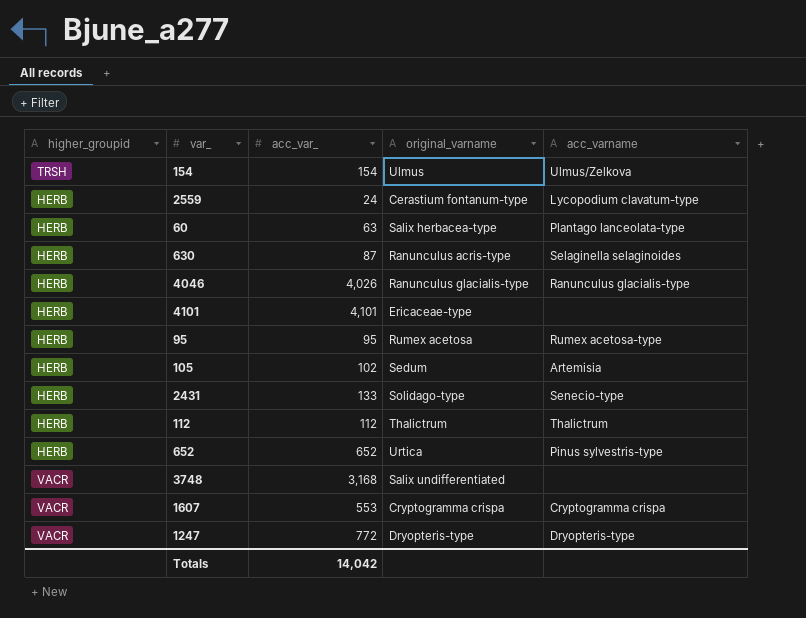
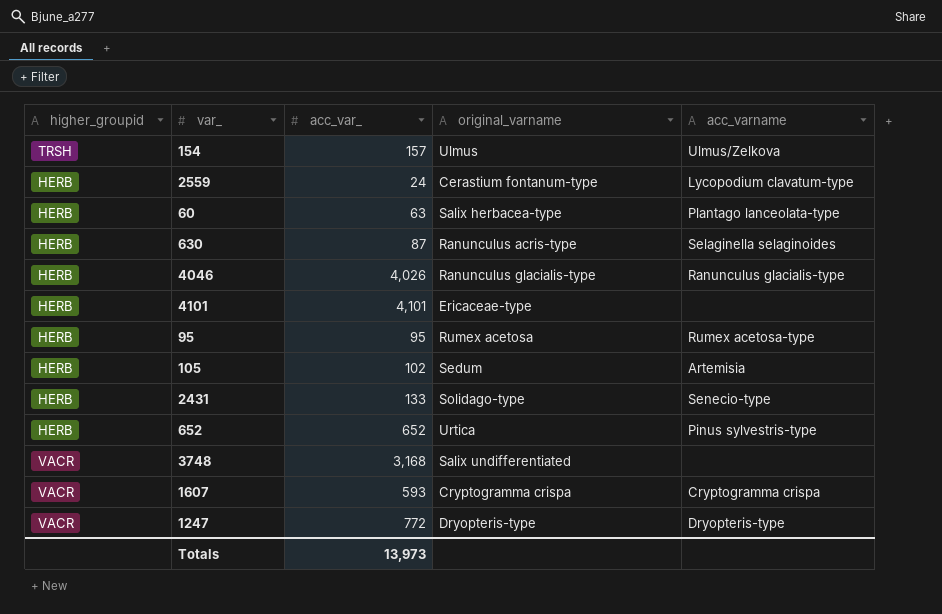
row 112: HERB | 112 | Thalictrum | Thalictrum -> none
154 | acc_var_: 154 -> 157
1607 | acc_var_: 553 -> 593
Totals | acc_var_: 14,042 -> 13,973

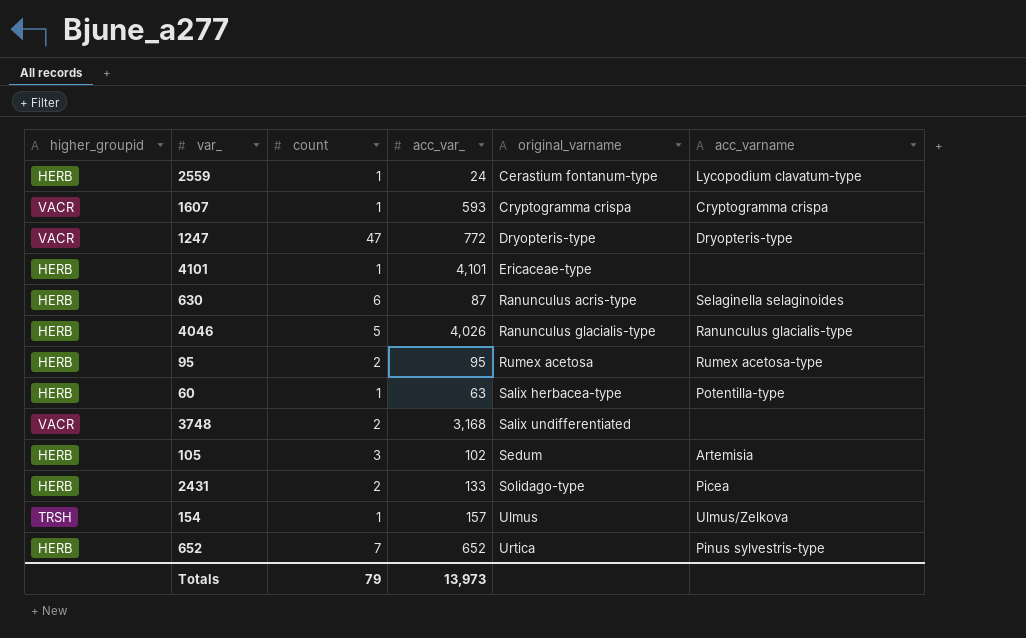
row order: none -> original_varname ascending
column count | position: none -> 3
60 | acc_varname: Plantago lanceolata-type -> Potentilla-type
2431 | acc_varname: Senecio-type -> Picea

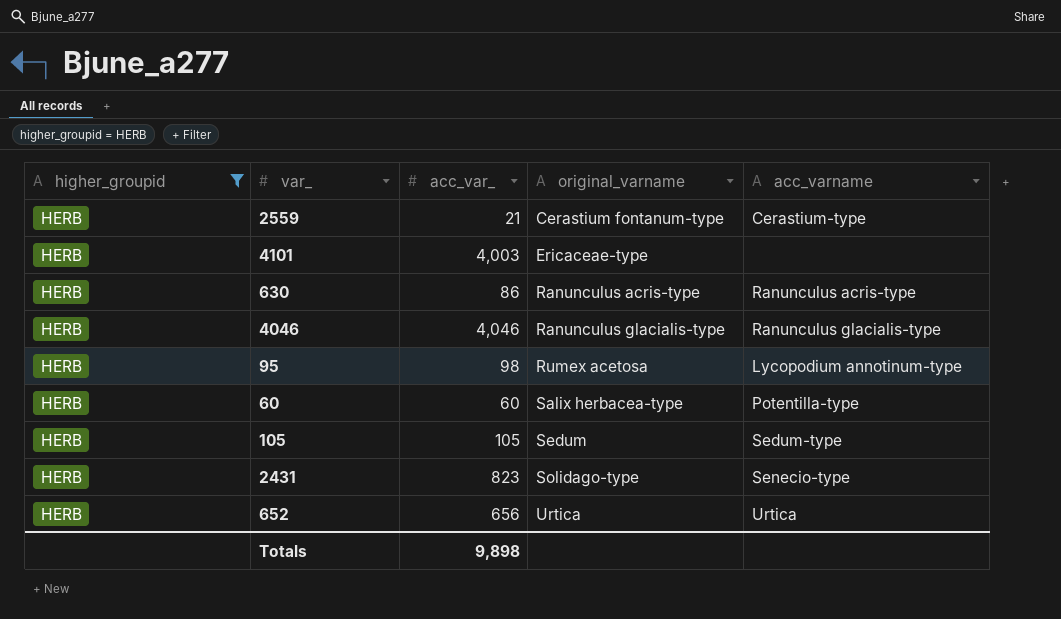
filter: none -> higher_groupid = HERB
column count | position: 3 -> none
2559 | acc_var_: 24 -> 21
2559 | acc_varname: Lycopodium clavatum-type -> Cerastium-type
4101 | acc_var_: 4,101 -> 4,003
630 | acc_var_: 87 -> 86
630 | acc_varname: Selaginella selaginoides -> Ranunculus acris-type
4046 | acc_var_: 4,026 -> 4,046
95 | acc_var_: 95 -> 98
95 | acc_varname: Rumex acetosa-type -> Lycopodium annotinum-type
60 | acc_var_: 63 -> 60
105 | acc_var_: 102 -> 105
105 | acc_varname: Artemisia -> Sedum-type
2431 | acc_var_: 133 -> 823
2431 | acc_varname: Picea -> Senecio-type
652 | acc_var_: 652 -> 656
652 | acc_varname: Pinus sylvestris-type -> Urtica
Totals | acc_var_: 13,973 -> 9,898

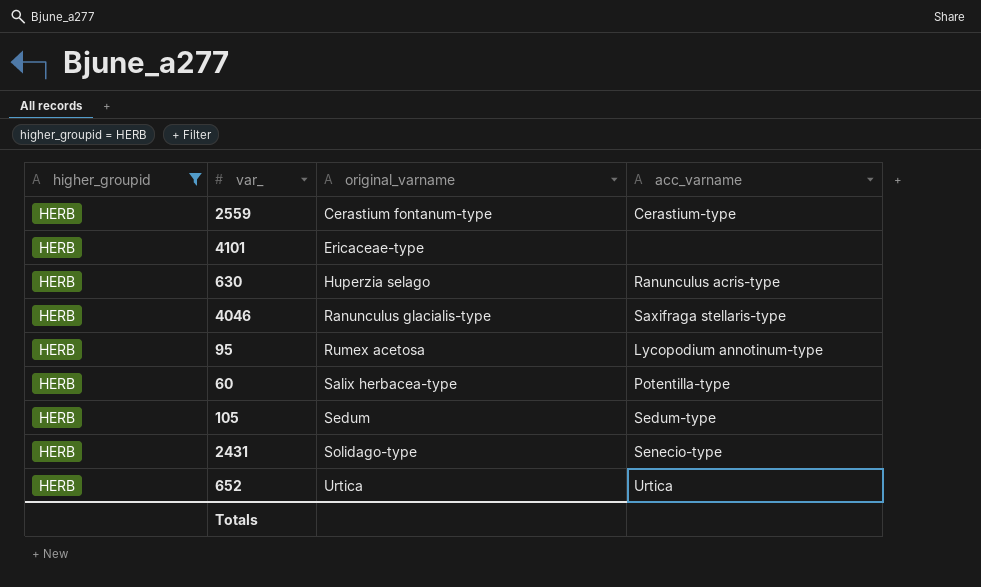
column acc_var_ | position: 3 -> none
630 | original_varname: Ranunculus acris-type -> Huperzia selago
4046 | acc_varname: Ranunculus glacialis-type -> Saxifraga stellaris-type

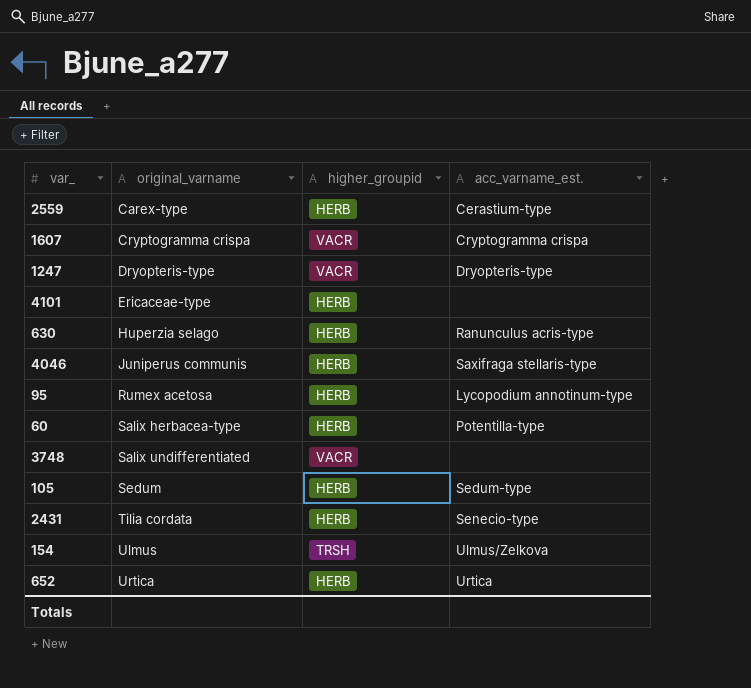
filter: higher_groupid = HERB -> none
column higher_groupid | position: 1 -> 3
column name: acc_varname -> acc_varname_est.
2559 | original_varname: Cerastium fontanum-type -> Carex-type
4046 | original_varname: Ranunculus glacialis-type -> Juniperus communis
2431 | original_varname: Solidago-type -> Tilia cordata

